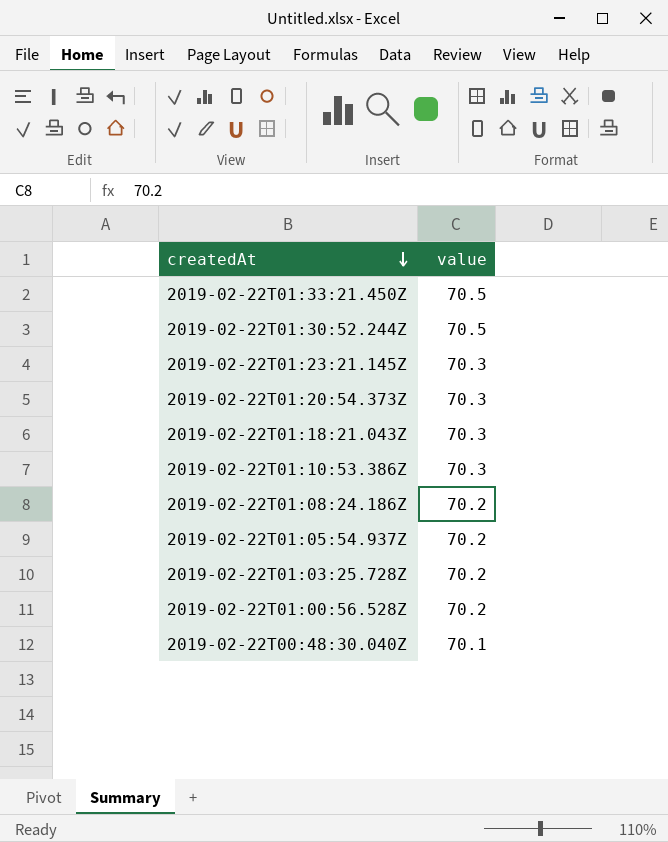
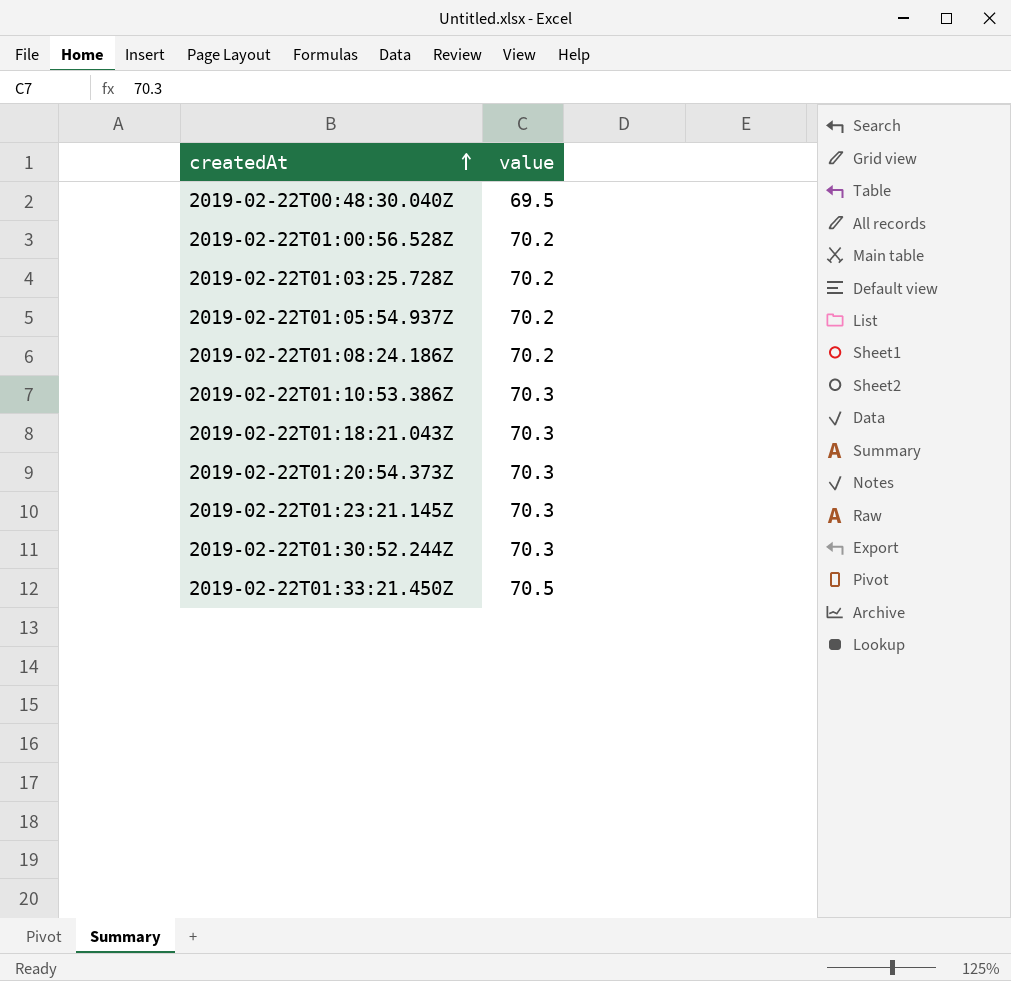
row order: createdAt descending -> createdAt ascending
2019-02-22T00:48:30.040Z | value: 70.1 -> 69.5
2019-02-22T01:30:52.244Z | value: 70.5 -> 70.3

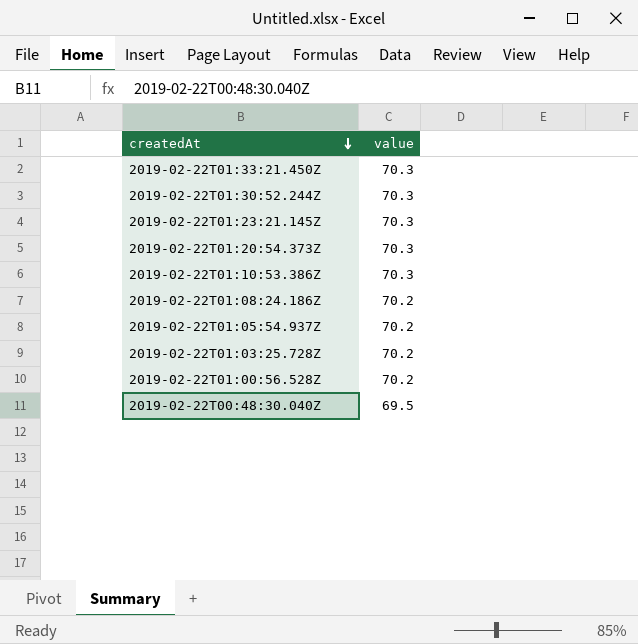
row order: createdAt ascending -> createdAt descending
row 2019-02-22T01:18:21.043Z: 70.3 -> none
2019-02-22T01:33:21.450Z | value: 70.5 -> 70.3

